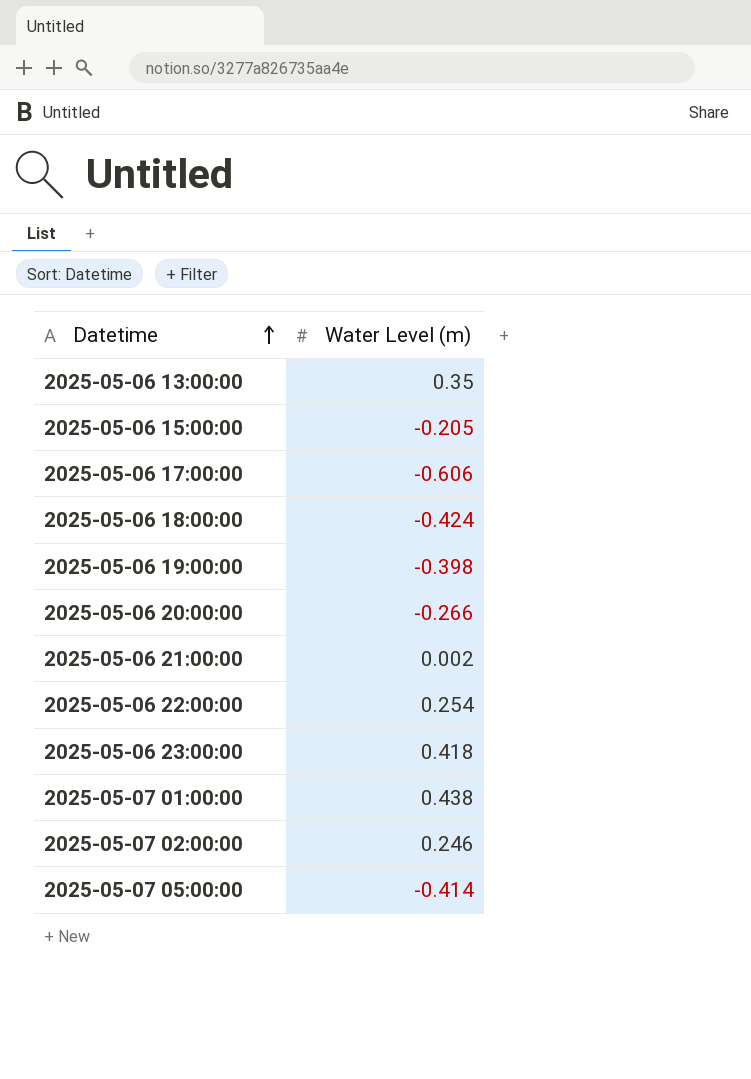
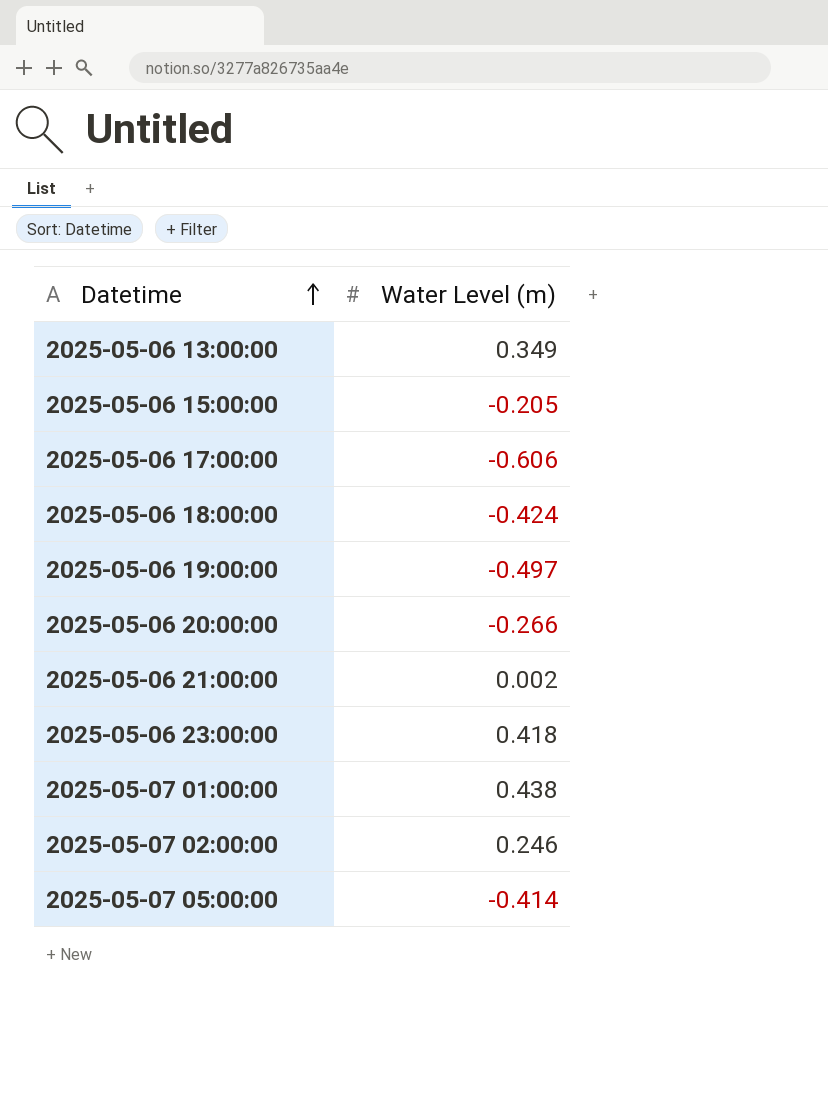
row 2025-05-06 22:00:00: 0.254 -> none
2025-05-06 13:00:00 | Water Level (m): 0.35 -> 0.349
2025-05-06 19:00:00 | Water Level (m): -0.398 -> -0.497

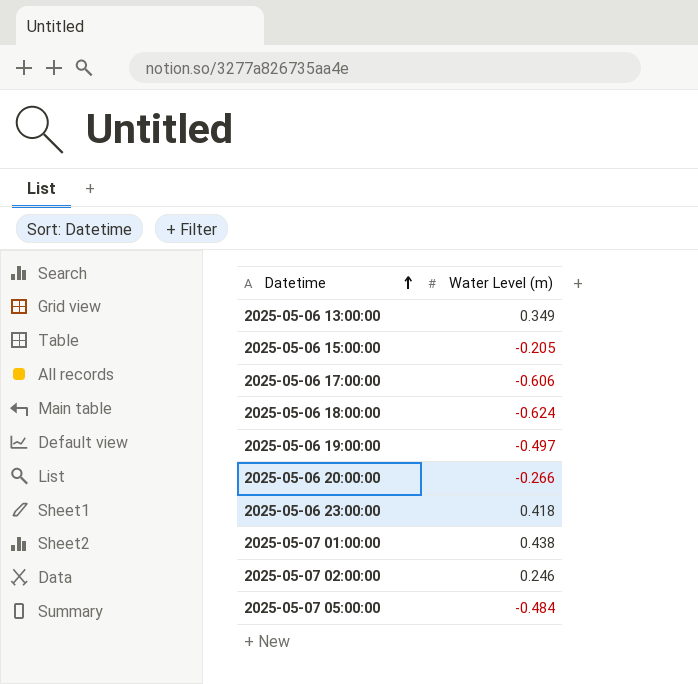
row 2025-05-06 21:00:00: 0.002 -> none
2025-05-06 18:00:00 | Water Level (m): -0.424 -> -0.624
2025-05-07 05:00:00 | Water Level (m): -0.414 -> -0.484

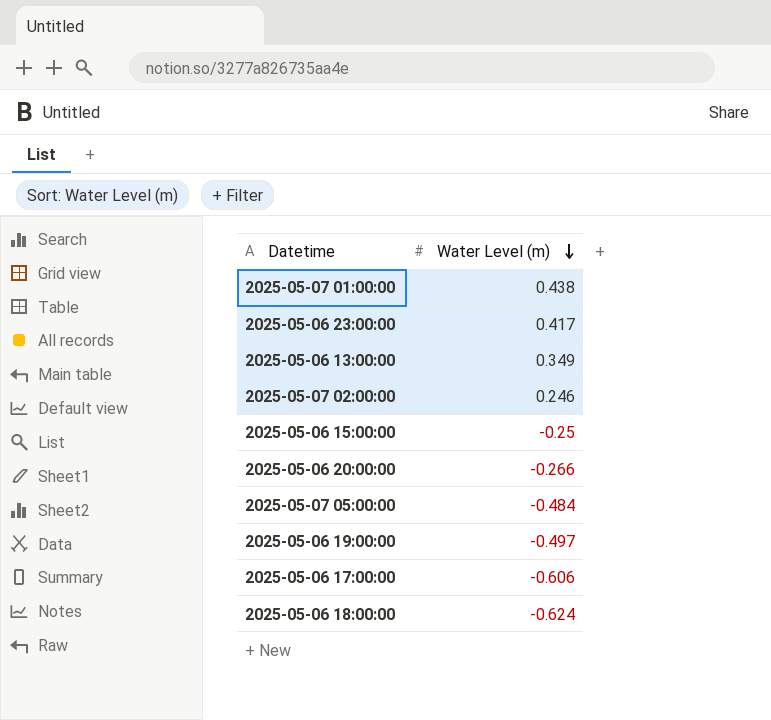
row order: Datetime ascending -> Water Level (m) descending
2025-05-06 23:00:00 | Water Level (m): 0.418 -> 0.417
2025-05-06 15:00:00 | Water Level (m): -0.205 -> -0.25

